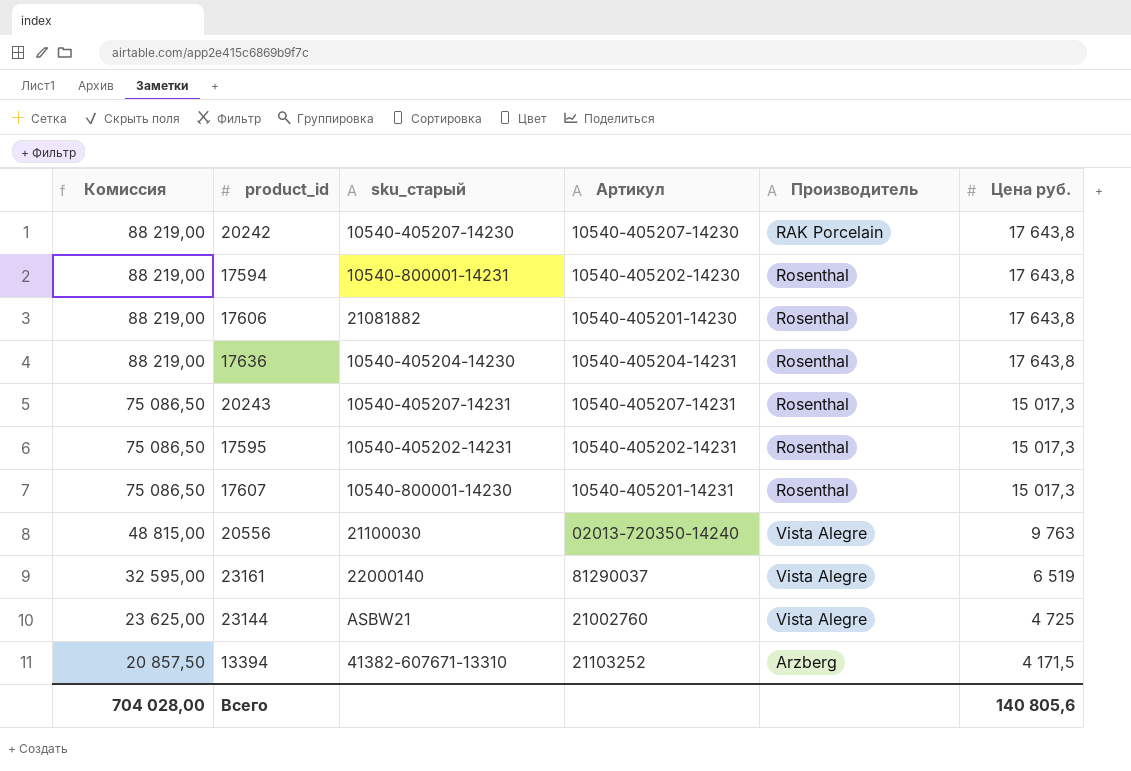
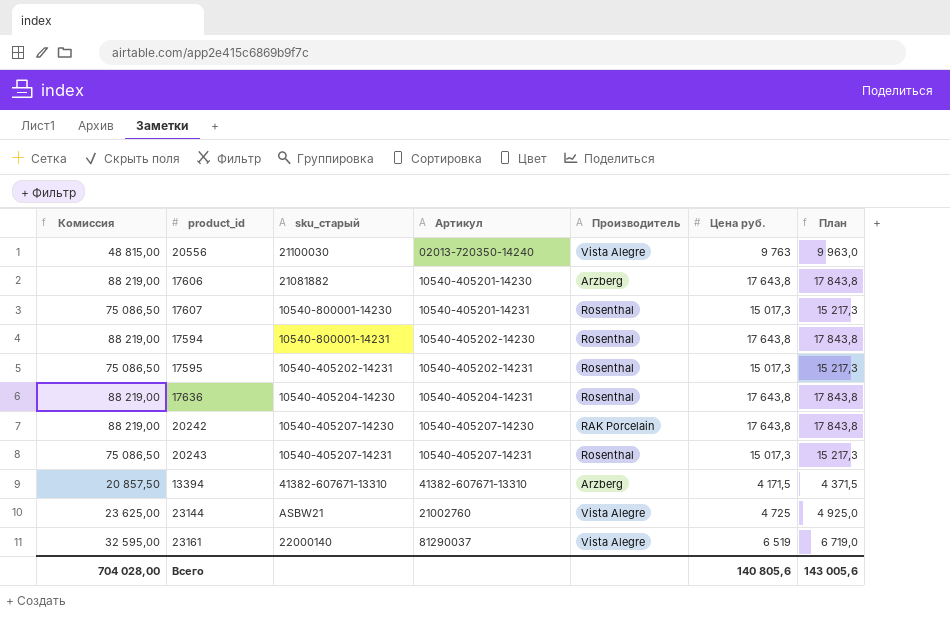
row order: Комиссия descending -> Артикул ascending
column План | formula: none -> [Цена руб.] + 200
17606 | Производитель: Rosenthal -> Arzberg
13394 | Артикул: 21103252 -> 41382-607671-13310

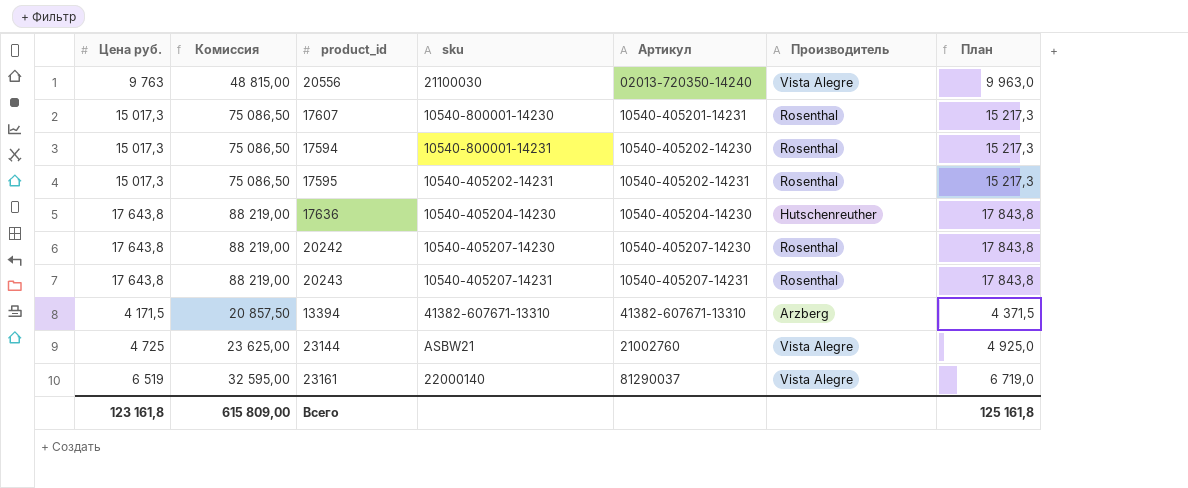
column Цена руб. | position: 6 -> 1
column name: sku_старый -> sku
row 17606: 88 219,00 | 21081882 | 10540-405201-14230 | Arzberg | 17 643,8 | 17 843,8 -> none
17594 | Цена руб.: 17 643,8 -> 15 017,3
17594 | Комиссия: 88 219,00 -> 75 086,50
17594 | План: 17 843,8 -> 15 217,3
17636 | Артикул: 10540-405204-14231 -> 10540-405204-14230
17636 | Производитель: Rosenthal -> Hutschenreuther
20242 | Производитель: RAK Porcelain -> Rosenthal
20243 | Цена руб.: 15 017,3 -> 17 643,8
20243 | Комиссия: 75 086,50 -> 88 219,00
20243 | План: 15 217,3 -> 17 843,8
Всего | Цена руб.: 140 805,6 -> 123 161,8
Всего | Комиссия: 704 028,00 -> 615 809,00
Всего | План: 143 005,6 -> 125 161,8

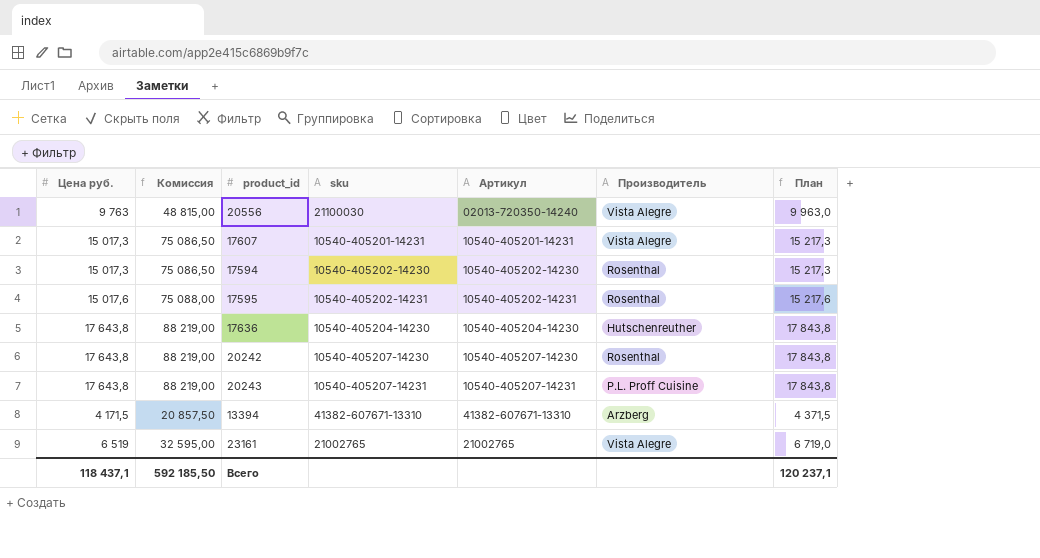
row 23144: 4 725 | 23 625,00 | ASBW21 | 21002760 | Vista Alegre | 4 925,0 -> none
17607 | sku: 10540-800001-14230 -> 10540-405201-14231
17607 | Производитель: Rosenthal -> Vista Alegre
17594 | sku: 10540-800001-14231 -> 10540-405202-14230
17595 | Цена руб.: 15 017,3 -> 15 017,6
17595 | Комиссия: 75 086,50 -> 75 088,00
17595 | План: 15 217,3 -> 15 217,6
20243 | Производитель: Rosenthal -> P.L. Proff Cuisine
23161 | sku: 22000140 -> 21002765
23161 | Артикул: 81290037 -> 21002765
Всего | Цена руб.: 123 161,8 -> 118 437,1
Всего | Комиссия: 615 809,00 -> 592 185,50
Всего | План: 125 161,8 -> 120 237,1

